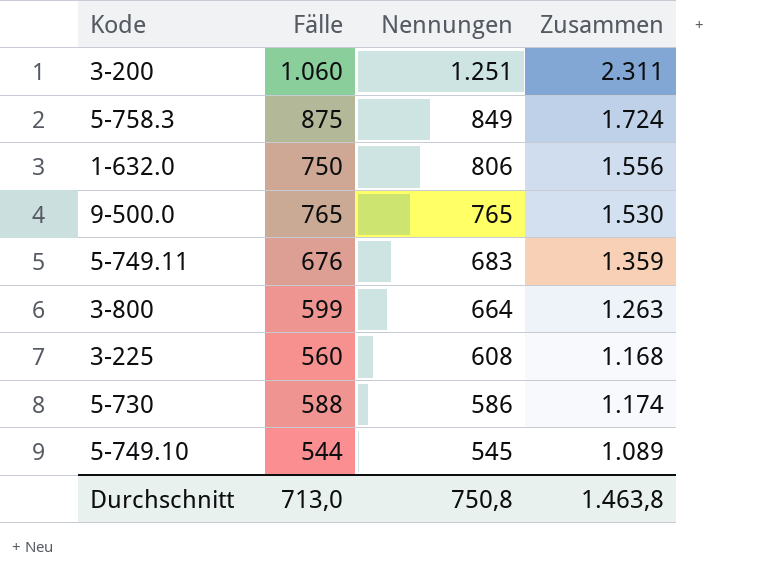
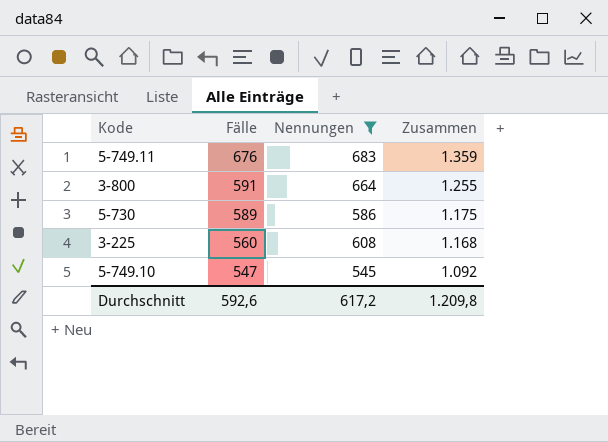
filter: none -> Nennungen <= 683
row order: Nennungen descending -> Fälle descending
3-800 | Fälle: 599 -> 591
3-800 | Zusammen: 1.263 -> 1.255
5-730 | Fälle: 588 -> 589
5-730 | Zusammen: 1.174 -> 1.175
5-749.10 | Fälle: 544 -> 547
5-749.10 | Zusammen: 1.089 -> 1.092
Durchschnitt | Fälle: 713,0 -> 592,6
Durchschnitt | Nennungen: 750,8 -> 617,2
Durchschnitt | Zusammen: 1.463,8 -> 1.209,8

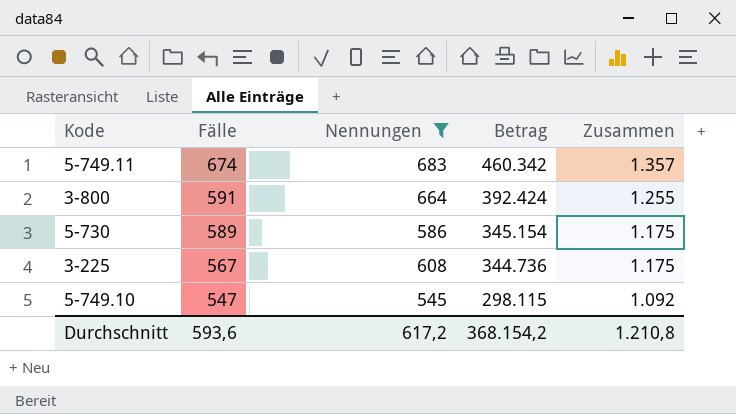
column Betrag | formula: none -> [Fälle] * [Nennungen]
5-749.11 | Fälle: 676 -> 674
5-749.11 | Zusammen: 1.359 -> 1.357
3-225 | Fälle: 560 -> 567
3-225 | Zusammen: 1.168 -> 1.175
Durchschnitt | Fälle: 592,6 -> 593,6
Durchschnitt | Zusammen: 1.209,8 -> 1.210,8

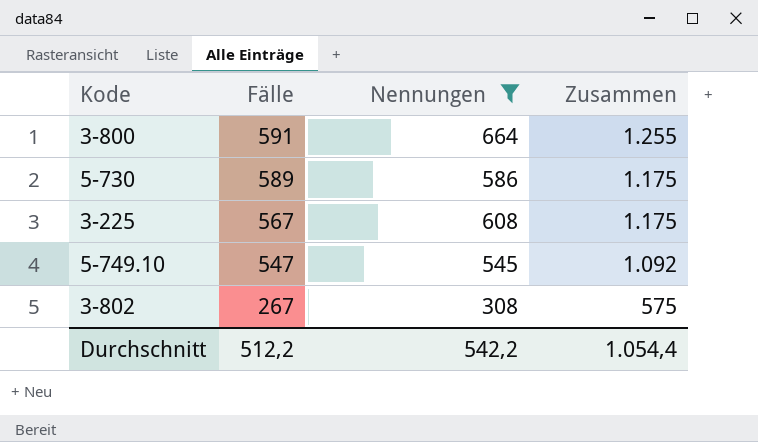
column Betrag | formula: [Fälle] * [Nennungen] -> none
row 5-749.11: 674 | 683 | 460.342 | 1.357 -> none
row 3-802: none -> 267 | 308 | 575
Durchschnitt | Fälle: 593,6 -> 512,2
Durchschnitt | Nennungen: 617,2 -> 542,2
Durchschnitt | Zusammen: 1.210,8 -> 1.054,4

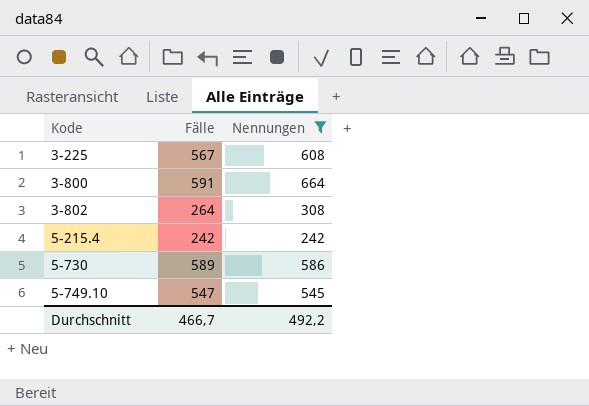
row order: Fälle descending -> Kode ascending
column Zusammen | formula: [Fälle] + [Nennungen] -> none
3-802 | Fälle: 267 -> 264
row 5-215.4: none -> 242 | 242
Durchschnitt | Fälle: 512,2 -> 466,7
Durchschnitt | Nennungen: 542,2 -> 492,2

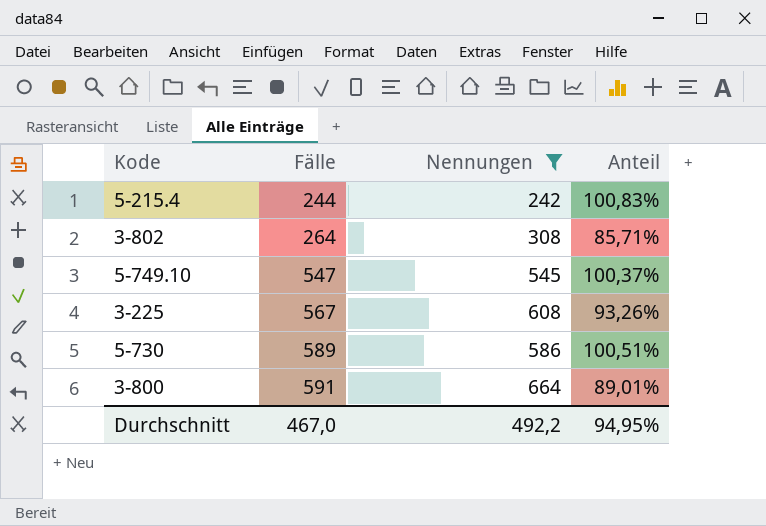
row order: Kode ascending -> Fälle ascending
column Anteil | formula: none -> [Fälle] / [Nennungen]
5-215.4 | Fälle: 242 -> 244
Durchschnitt | Fälle: 466,7 -> 467,0

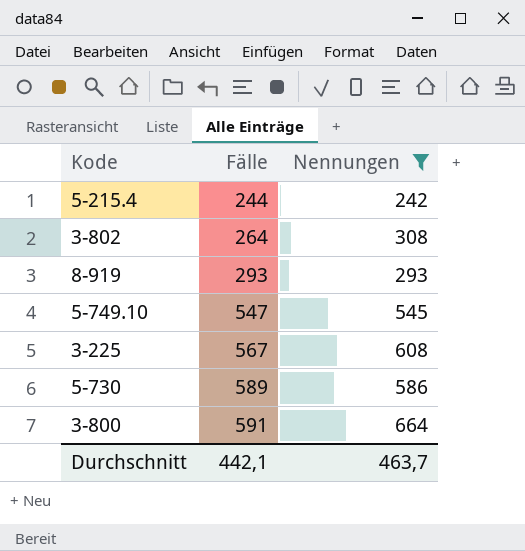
column Anteil | formula: [Fälle] / [Nennungen] -> none
row 8-919: none -> 293 | 293
Durchschnitt | Fälle: 467,0 -> 442,1
Durchschnitt | Nennungen: 492,2 -> 463,7

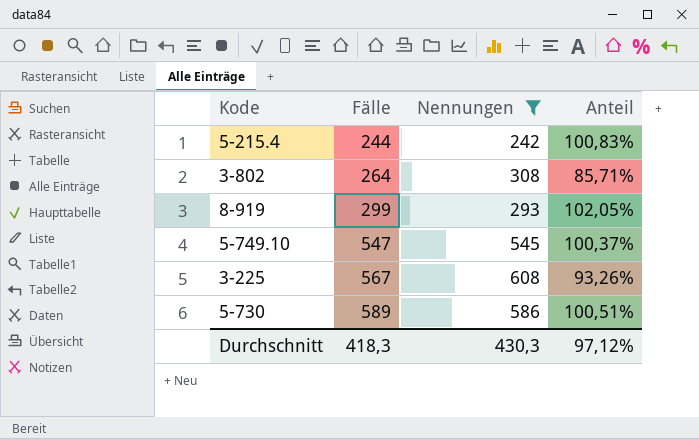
column Anteil | formula: none -> [Fälle] / [Nennungen]
row 3-800: 591 | 664 -> none
8-919 | Fälle: 293 -> 299
Durchschnitt | Fälle: 442,1 -> 418,3
Durchschnitt | Nennungen: 463,7 -> 430,3

